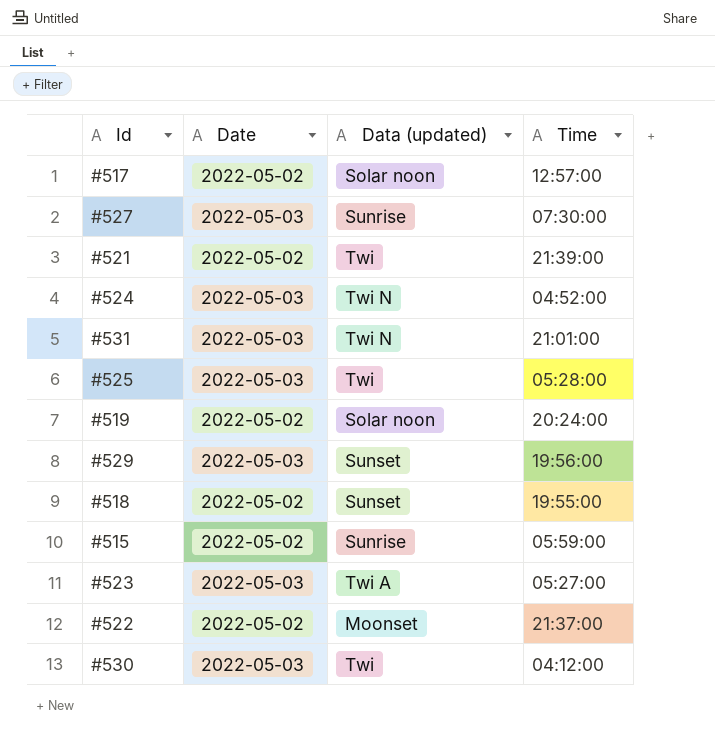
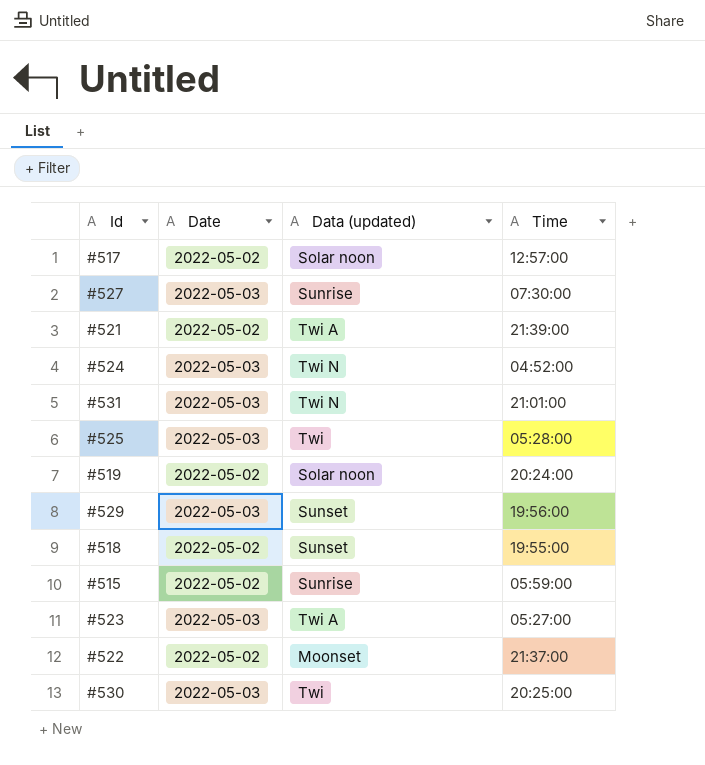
#521 | Data (updated): Twi -> Twi A
#530 | Time: 04:12:00 -> 20:25:00

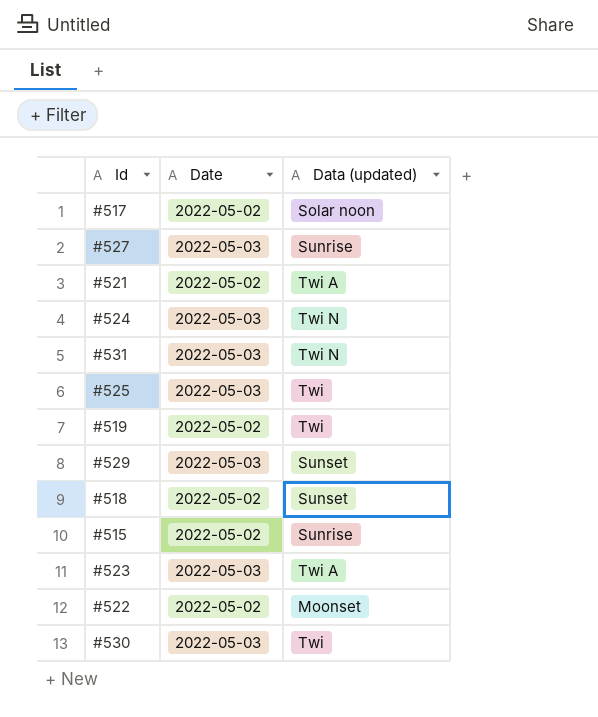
column Time | position: 4 -> none
#519 | Data (updated): Solar noon -> Twi

